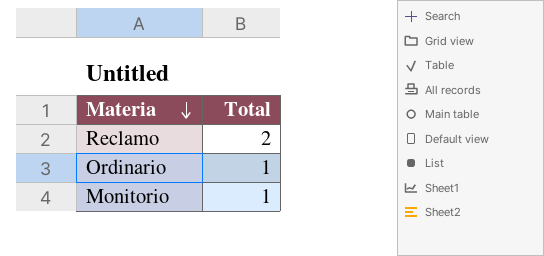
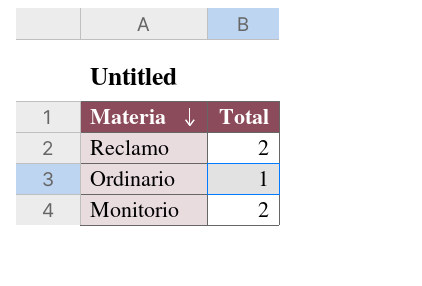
Monitorio | Total: 1 -> 2

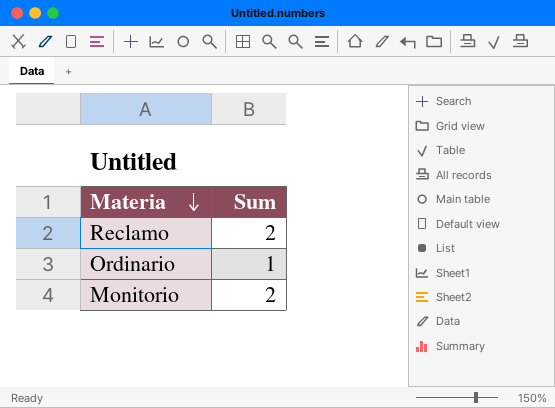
column name: Total -> Sum

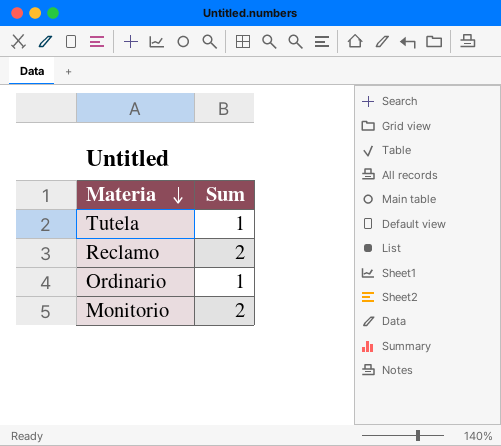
row Tutela: none -> 1

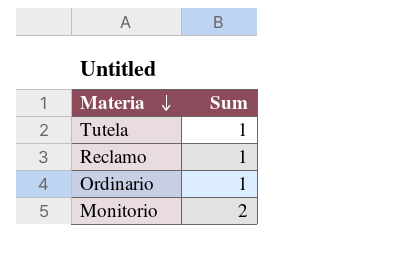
Reclamo | Sum: 2 -> 1

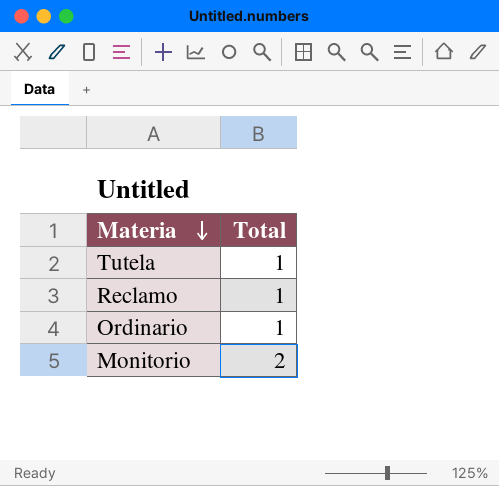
column name: Sum -> Total

